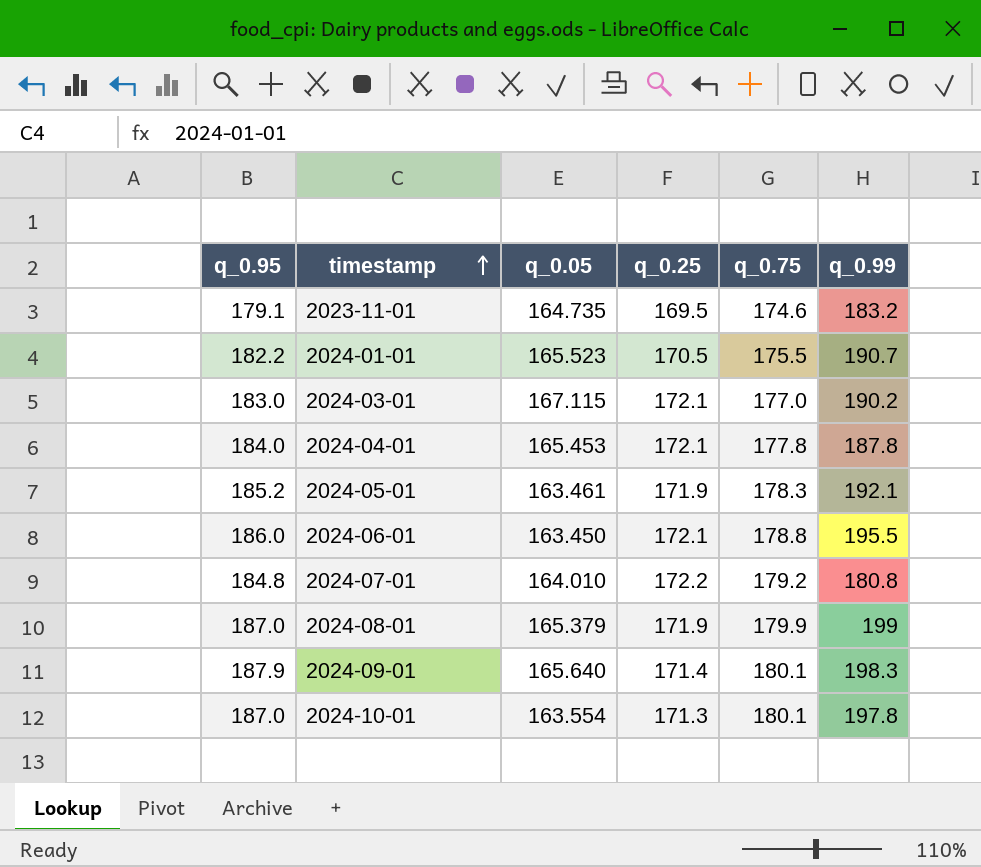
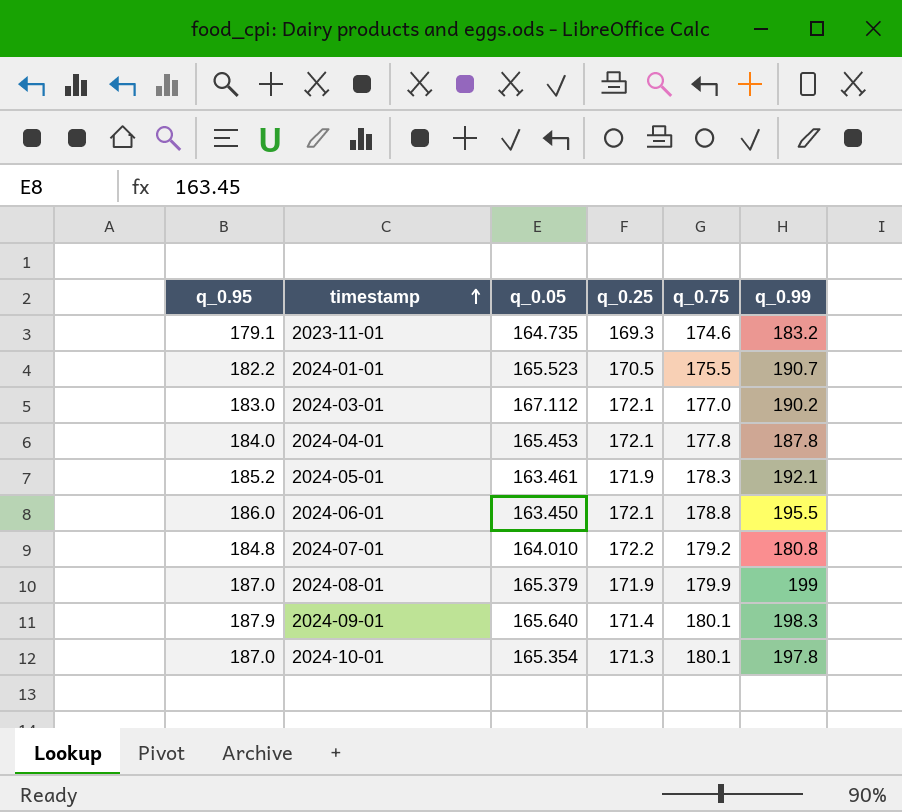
2023-11-01 | q_0.25: 169.5 -> 169.3
2024-03-01 | q_0.05: 167.115 -> 167.112
2024-10-01 | q_0.05: 163.554 -> 165.354

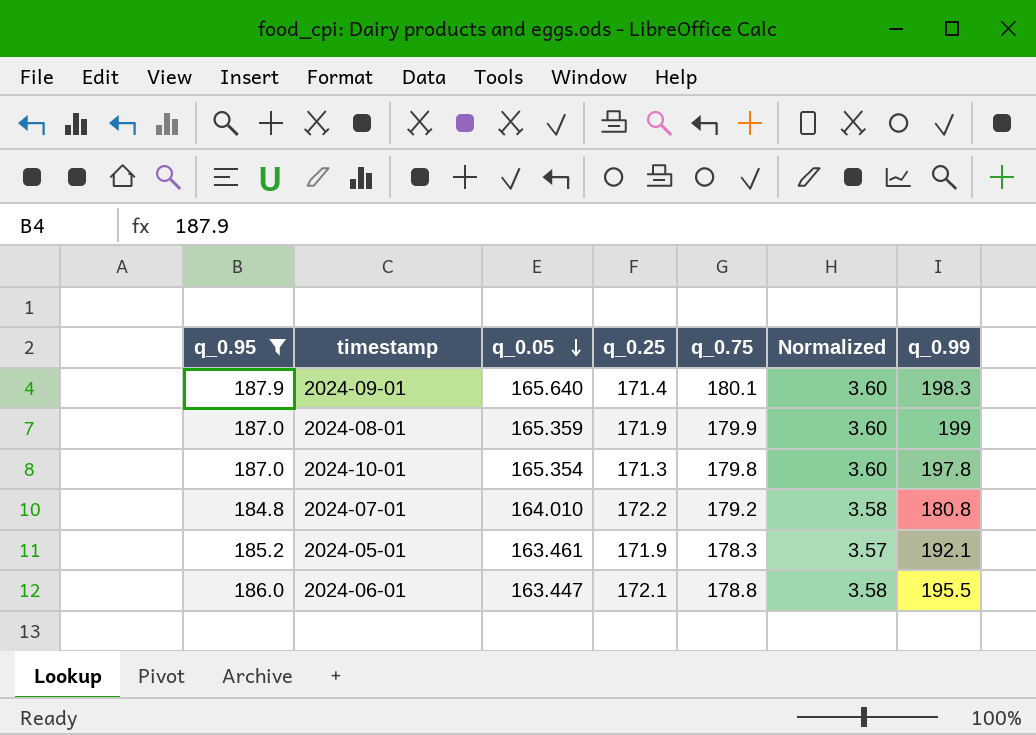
filter: none -> q_0.95 >= 184.8
row order: timestamp ascending -> q_0.05 descending
column Normalized | formula: none -> [q_0.75] * 0.02
2024-08-01 | q_0.05: 165.379 -> 165.359
2024-10-01 | q_0.75: 180.1 -> 179.8
2024-06-01 | q_0.05: 163.450 -> 163.447

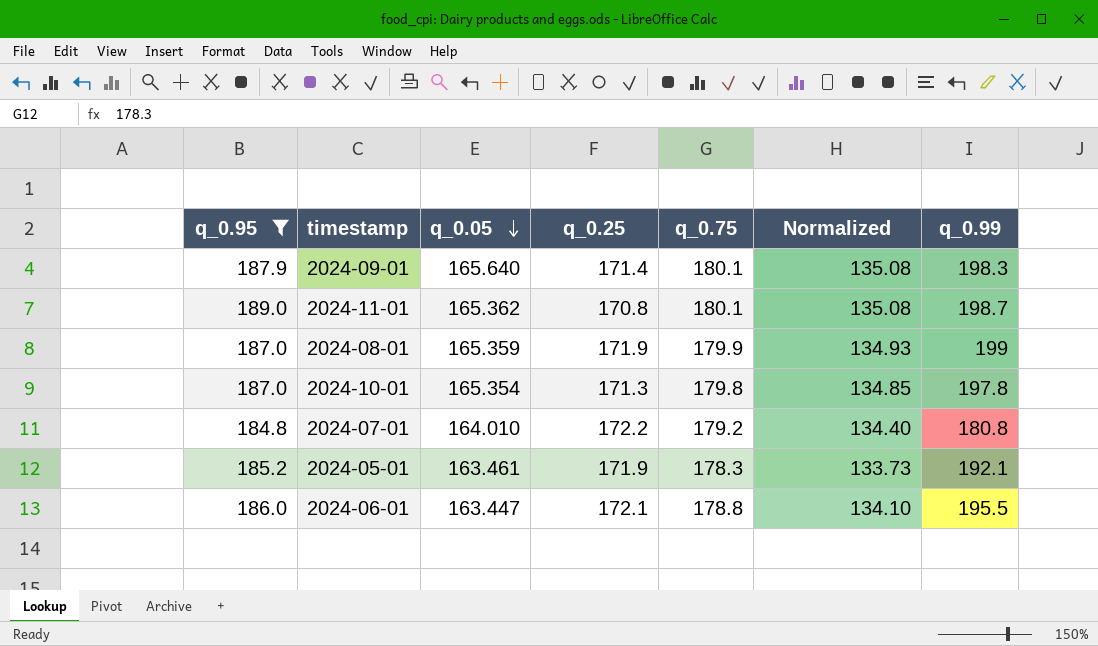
column Normalized | formula: [q_0.75] * 0.02 -> [q_0.75] * 0.75
row 2024-11-01: none -> 189.0 | 165.362 | 170.8 | 180.1 | 135.08 | 198.7

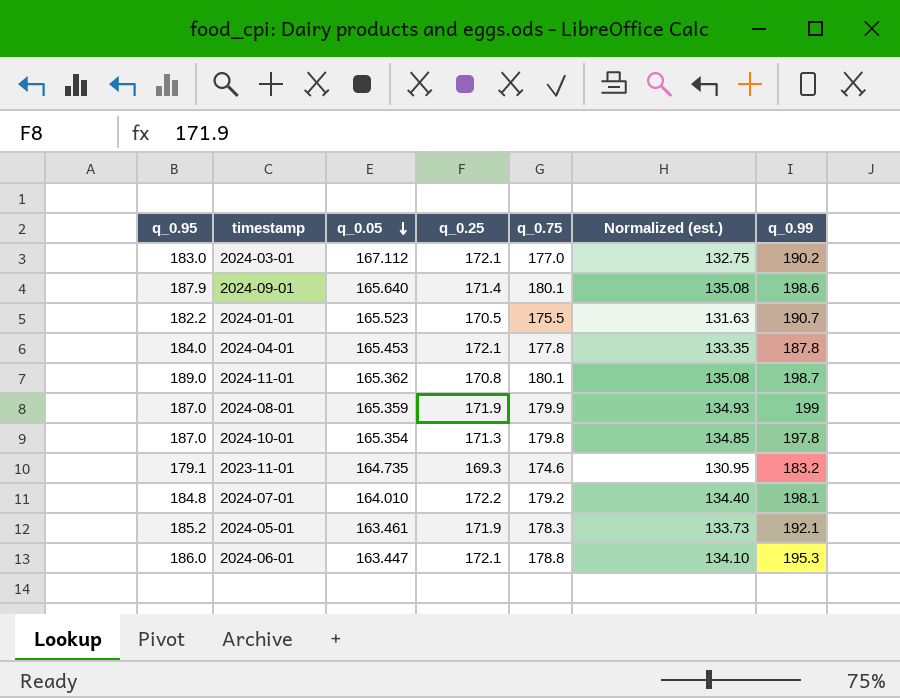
filter: q_0.95 >= 184.8 -> none
column name: Normalized -> Normalized (est.)
2024-09-01 | q_0.99: 198.3 -> 198.6
2024-07-01 | q_0.99: 180.8 -> 198.1
2024-06-01 | q_0.99: 195.5 -> 195.3

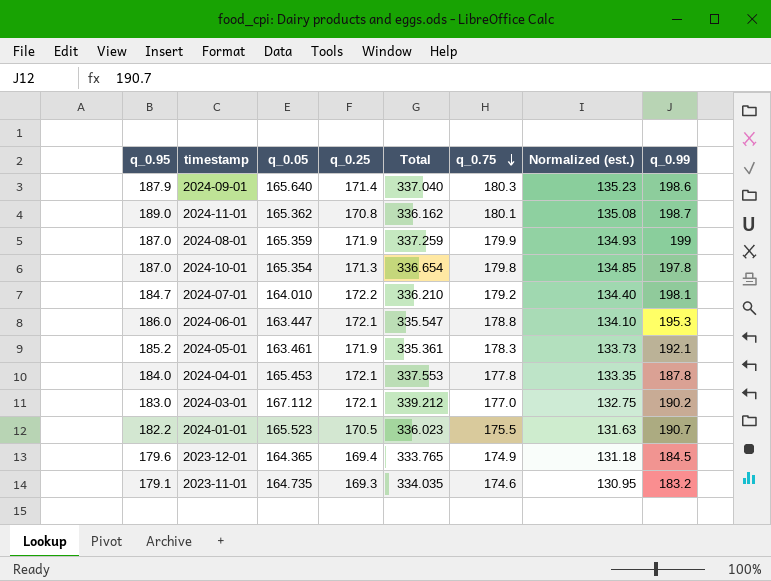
row order: q_0.05 descending -> q_0.75 descending
column Total | formula: none -> [q_0.05] + [q_0.25]
2024-09-01 | q_0.75: 180.1 -> 180.3
2024-09-01 | Normalized (est.): 135.08 -> 135.23
2024-07-01 | q_0.95: 184.8 -> 184.7
row 2023-12-01: none -> 179.6 | 164.365 | 169.4 | 333.765 | 174.9 | 131.18 | 184.5

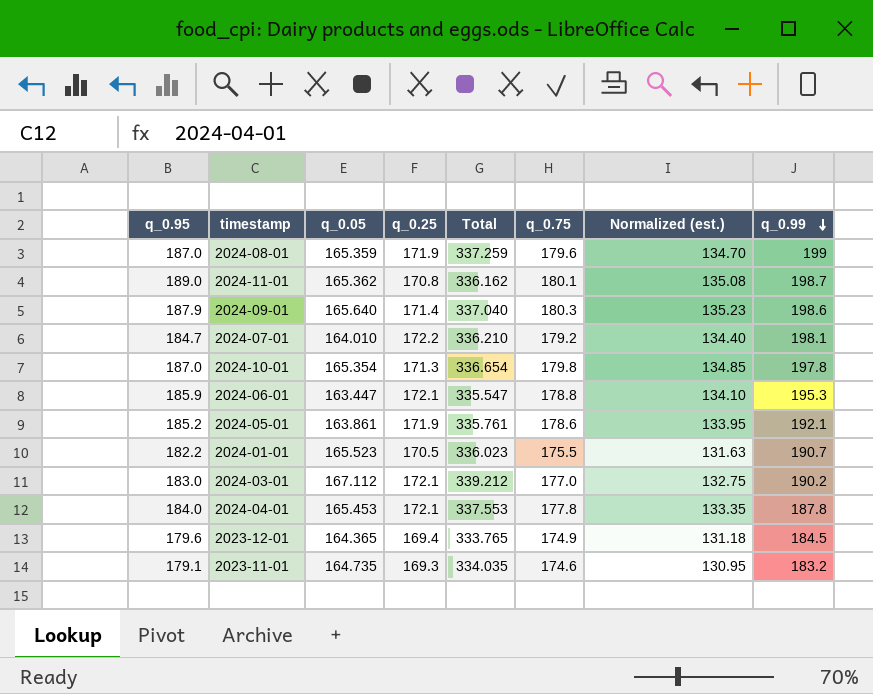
row order: q_0.75 descending -> q_0.99 descending
2024-08-01 | q_0.75: 179.9 -> 179.6
2024-08-01 | Normalized (est.): 134.93 -> 134.70
2024-06-01 | q_0.95: 186.0 -> 185.9
2024-05-01 | q_0.05: 163.461 -> 163.861
2024-05-01 | Total: 335.361 -> 335.761
2024-05-01 | q_0.75: 178.3 -> 178.6
2024-05-01 | Normalized (est.): 133.73 -> 133.95

